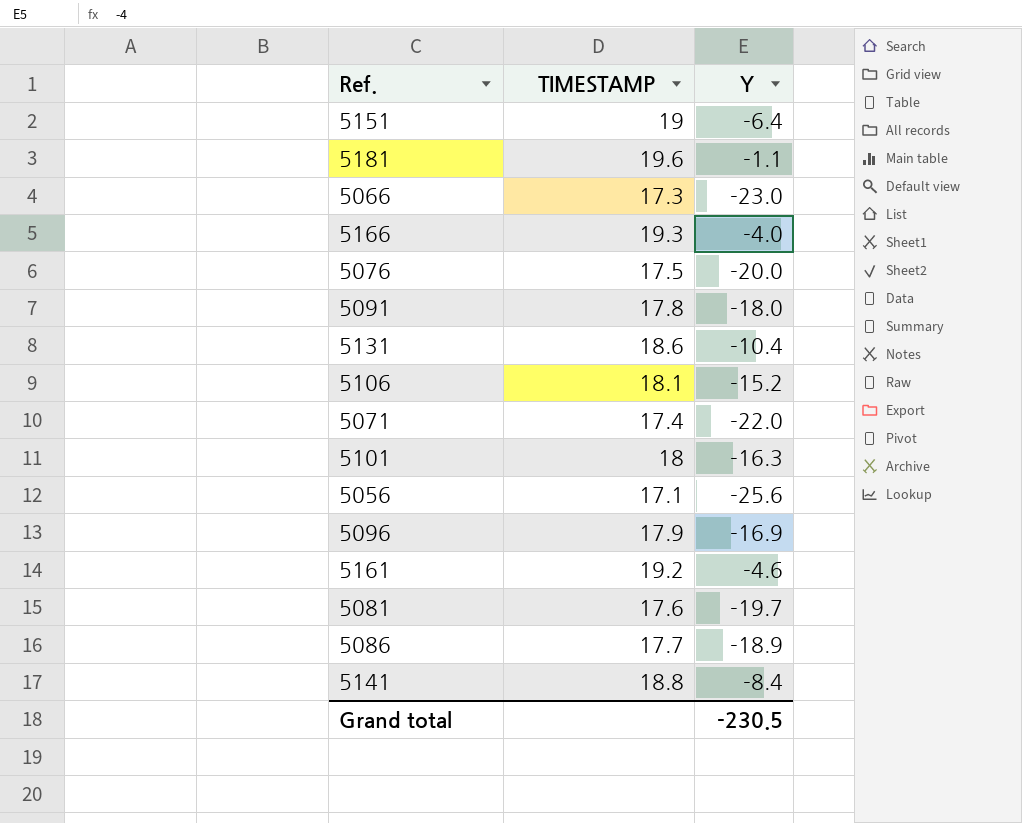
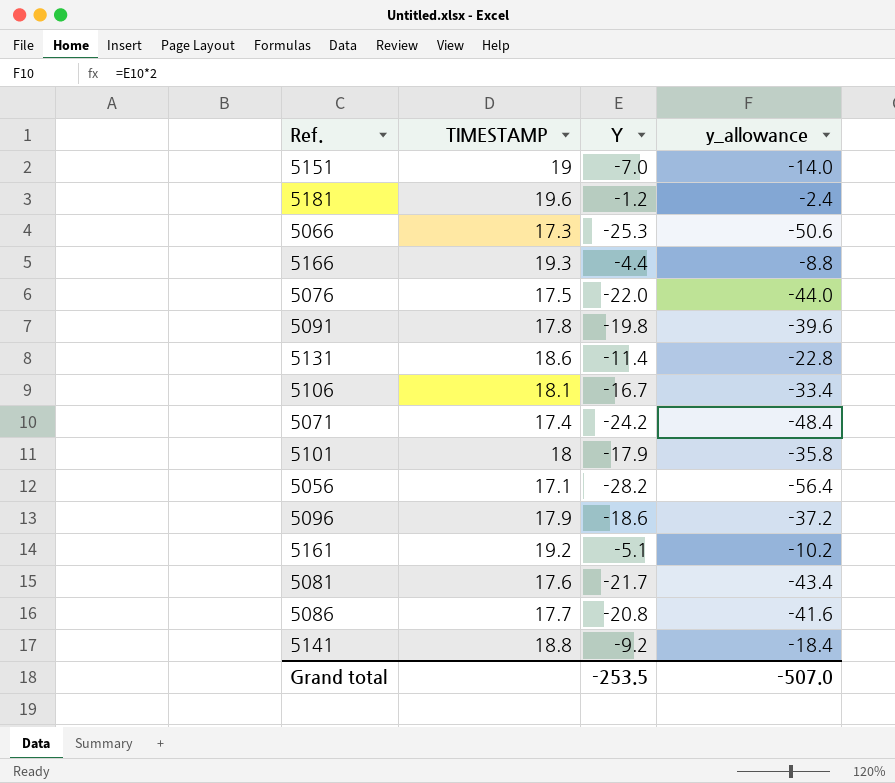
column y_allowance | formula: none -> [Y] * 2
5151 | Y: -6.4 -> -7.0
5181 | Y: -1.1 -> -1.2
5066 | Y: -23.0 -> -25.3
5166 | Y: -4.0 -> -4.4
5076 | Y: -20.0 -> -22.0
5091 | Y: -18.0 -> -19.8
5131 | Y: -10.4 -> -11.4
5106 | Y: -15.2 -> -16.7
5071 | Y: -22.0 -> -24.2
5101 | Y: -16.3 -> -17.9
5056 | Y: -25.6 -> -28.2
5096 | Y: -16.9 -> -18.6
5161 | Y: -4.6 -> -5.1
5081 | Y: -19.7 -> -21.7
5086 | Y: -18.9 -> -20.8
5141 | Y: -8.4 -> -9.2
Grand total | Y: -230.5 -> -253.5

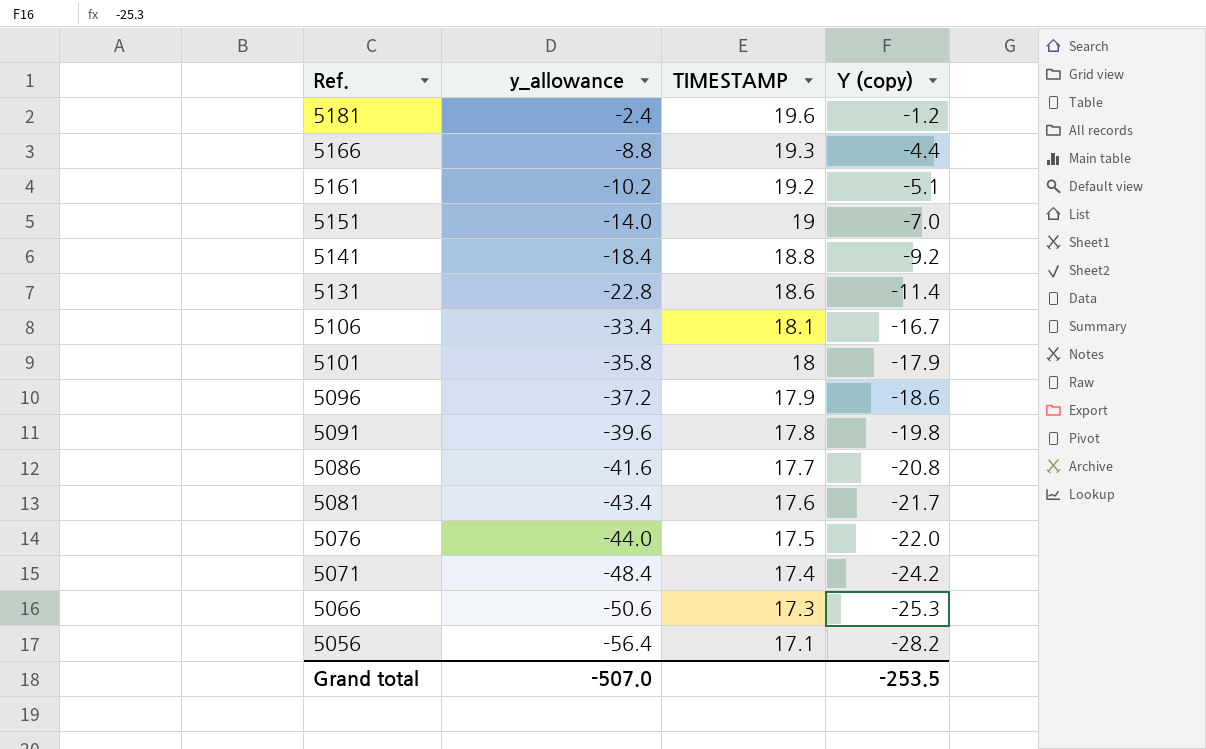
row order: none -> Ref. descending
column y_allowance | position: 4 -> 2
column name: Y -> Y (copy)

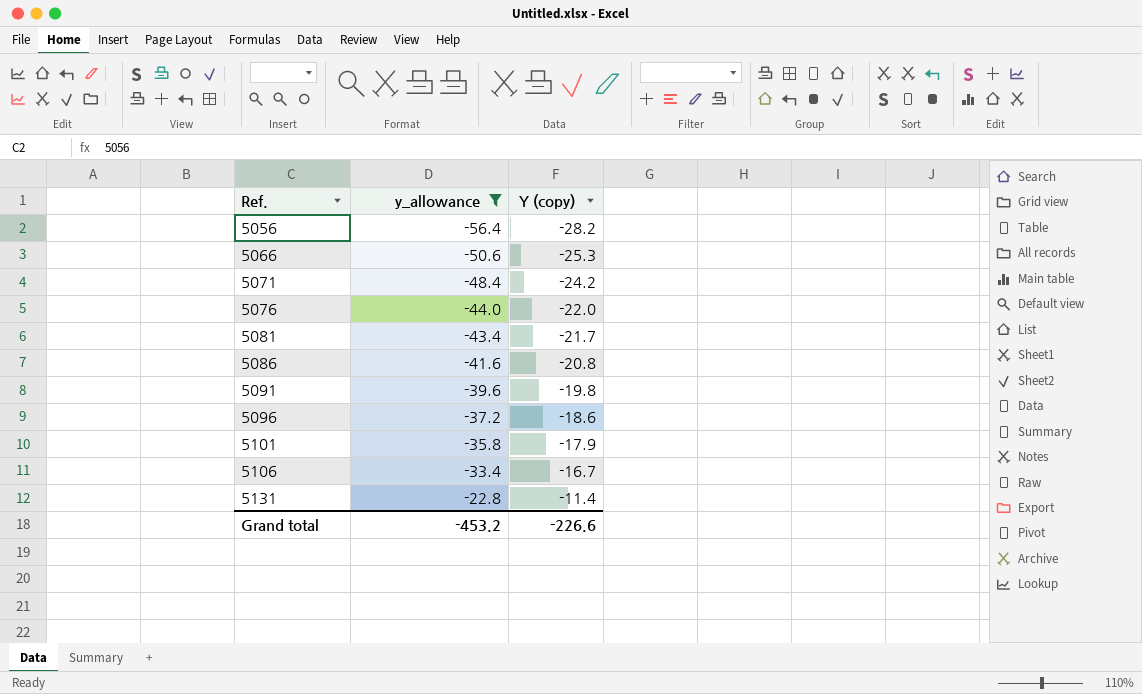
filter: none -> y_allowance <= -22.8
row order: Ref. descending -> Ref. ascending
column TIMESTAMP | position: 3 -> none
Grand total | y_allowance: -507.0 -> -453.2
Grand total | Y (copy): -253.5 -> -226.6

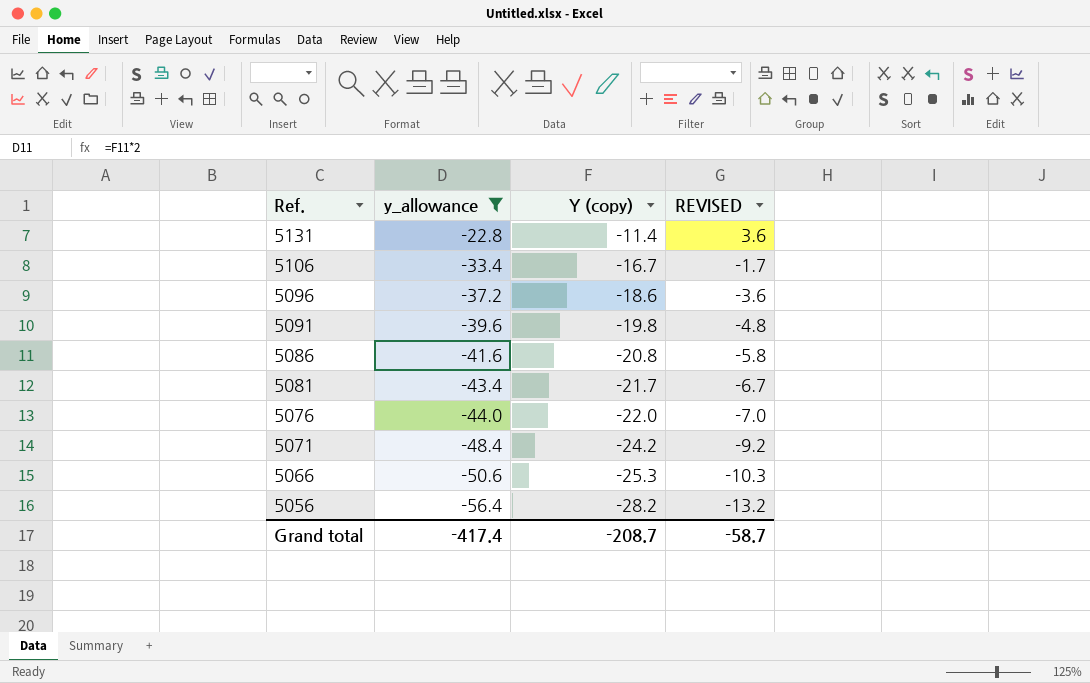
row order: Ref. ascending -> Ref. descending
column REVISED | formula: none -> [Y (copy)] + 15
row 5101: -35.8 | -17.9 -> none
Grand total | y_allowance: -453.2 -> -417.4
Grand total | Y (copy): -226.6 -> -208.7

